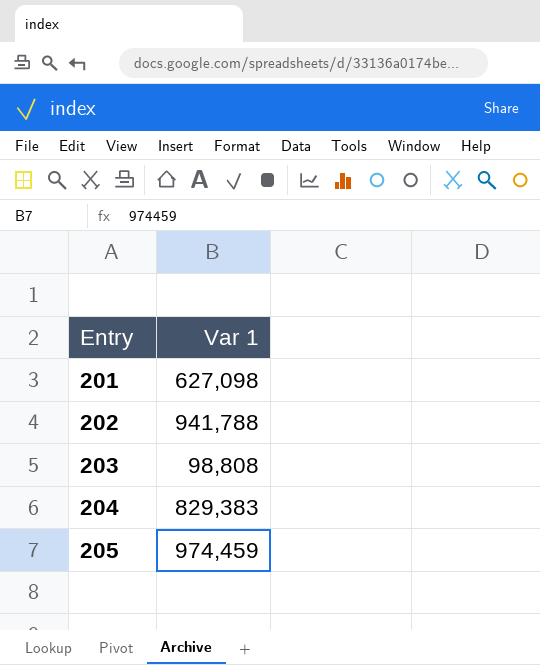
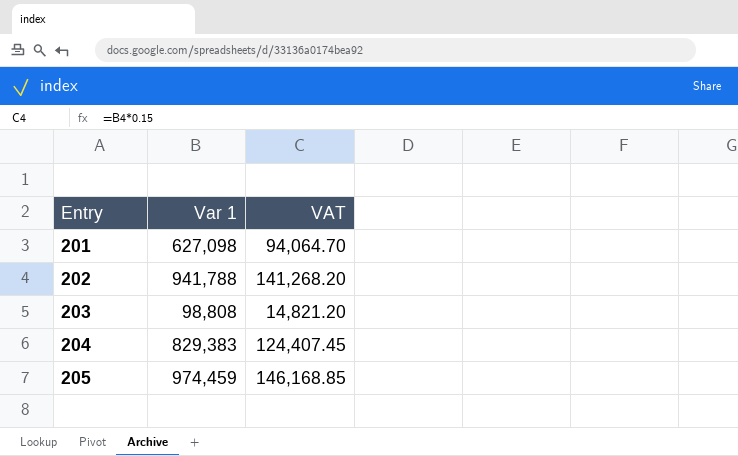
column VAT | formula: none -> [Var 1] * 0.15

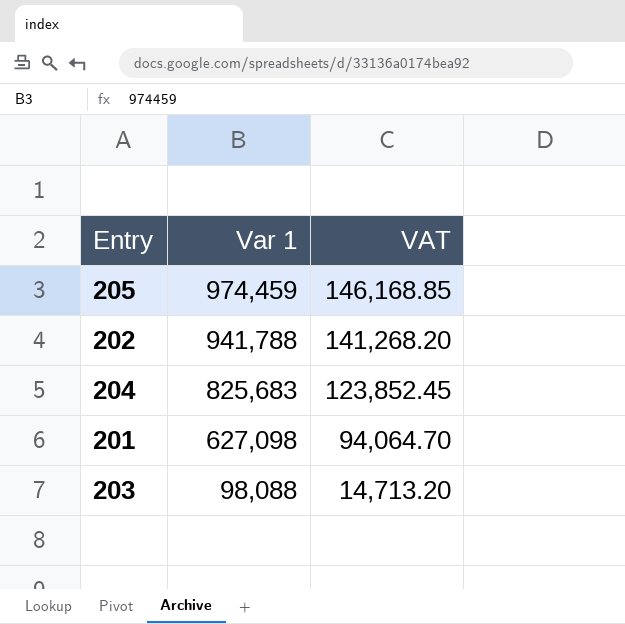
row order: Entry ascending -> Var 1 descending
204 | Var 1: 829,383 -> 825,683
204 | VAT: 124,407.45 -> 123,852.45
203 | Var 1: 98,808 -> 98,088
203 | VAT: 14,821.20 -> 14,713.20

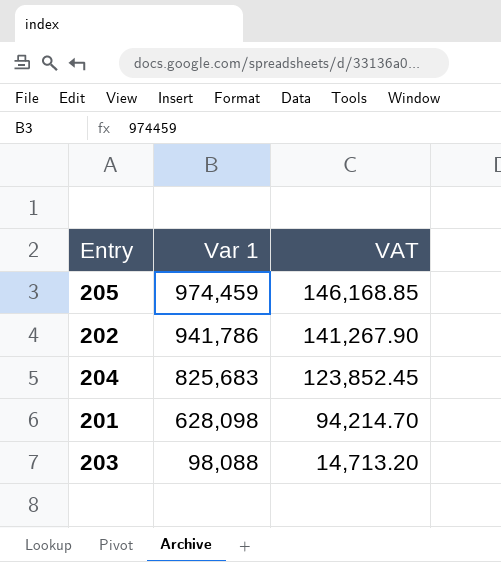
202 | Var 1: 941,788 -> 941,786
202 | VAT: 141,268.20 -> 141,267.90
201 | Var 1: 627,098 -> 628,098
201 | VAT: 94,064.70 -> 94,214.70

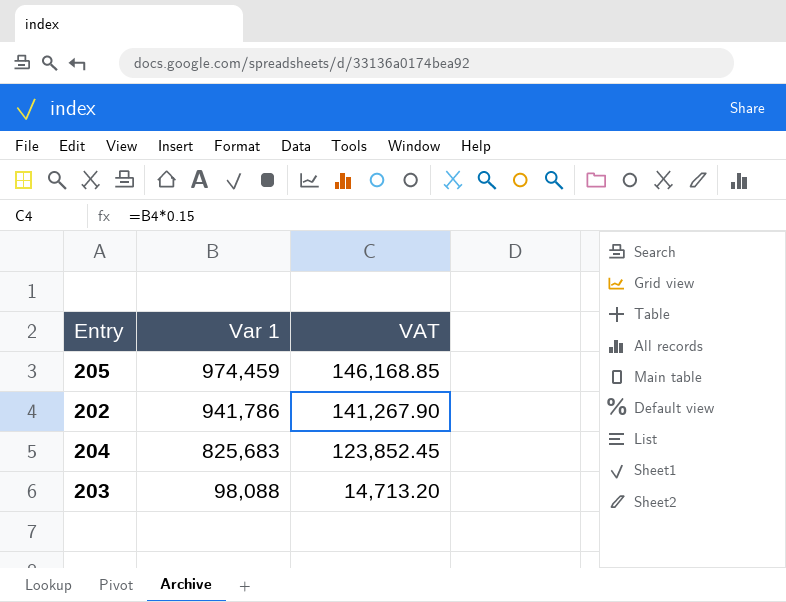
row 201: 628,098 | 94,214.70 -> none

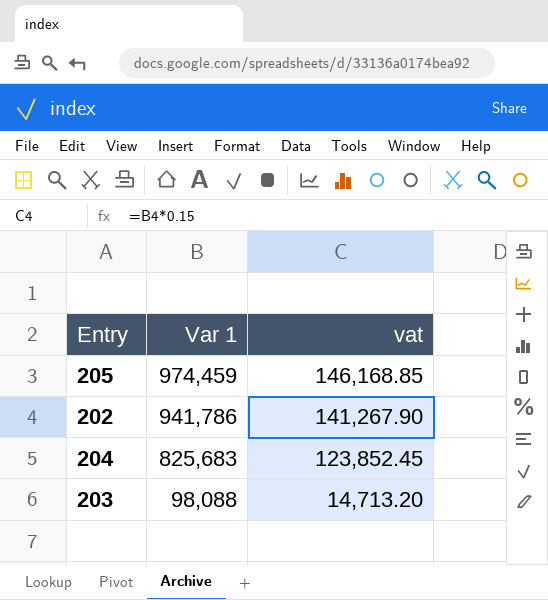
column name: VAT -> vat

